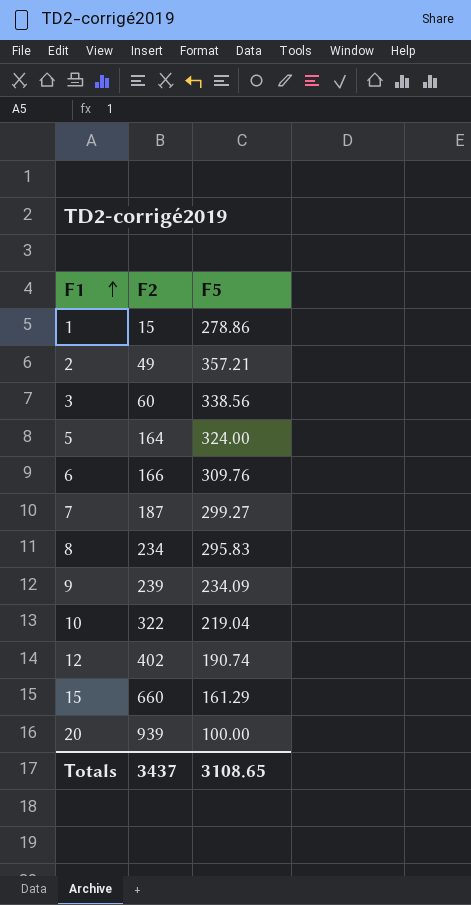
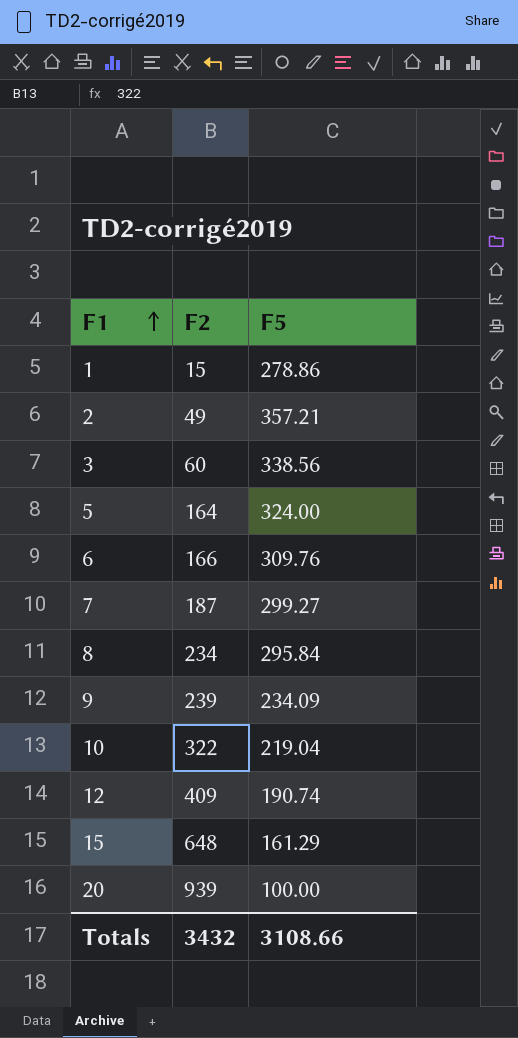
8 | F5: 295.83 -> 295.84
12 | F2: 402 -> 409
15 | F2: 660 -> 648
Totals | F2: 3437 -> 3432
Totals | F5: 3108.65 -> 3108.66

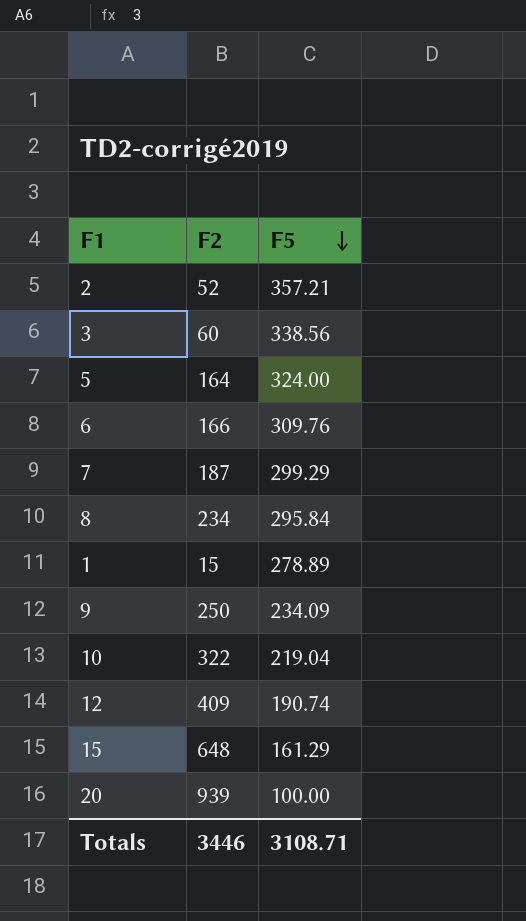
row order: F1 ascending -> F5 descending
2 | F2: 49 -> 52
7 | F5: 299.27 -> 299.29
1 | F5: 278.86 -> 278.89
9 | F2: 239 -> 250
Totals | F2: 3432 -> 3446
Totals | F5: 3108.66 -> 3108.71

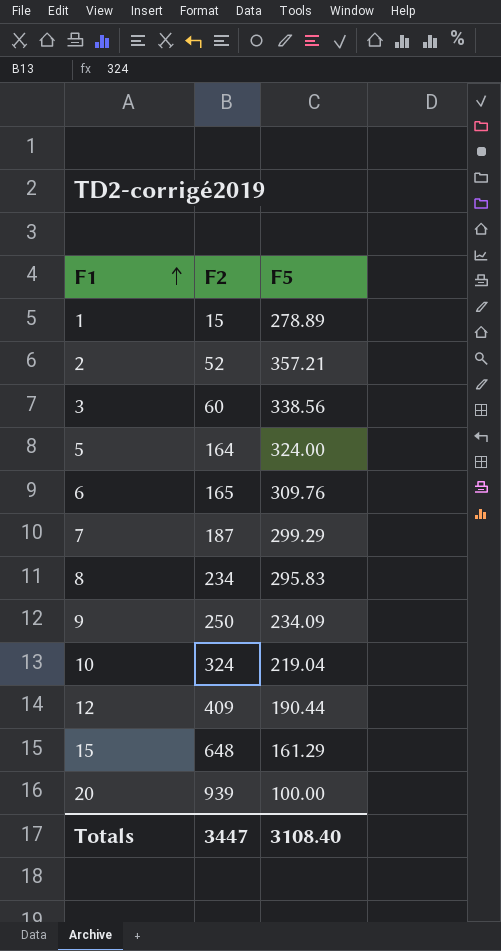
row order: F5 descending -> F1 ascending
6 | F2: 166 -> 165
8 | F5: 295.84 -> 295.83
10 | F2: 322 -> 324
12 | F5: 190.74 -> 190.44
Totals | F2: 3446 -> 3447
Totals | F5: 3108.71 -> 3108.40

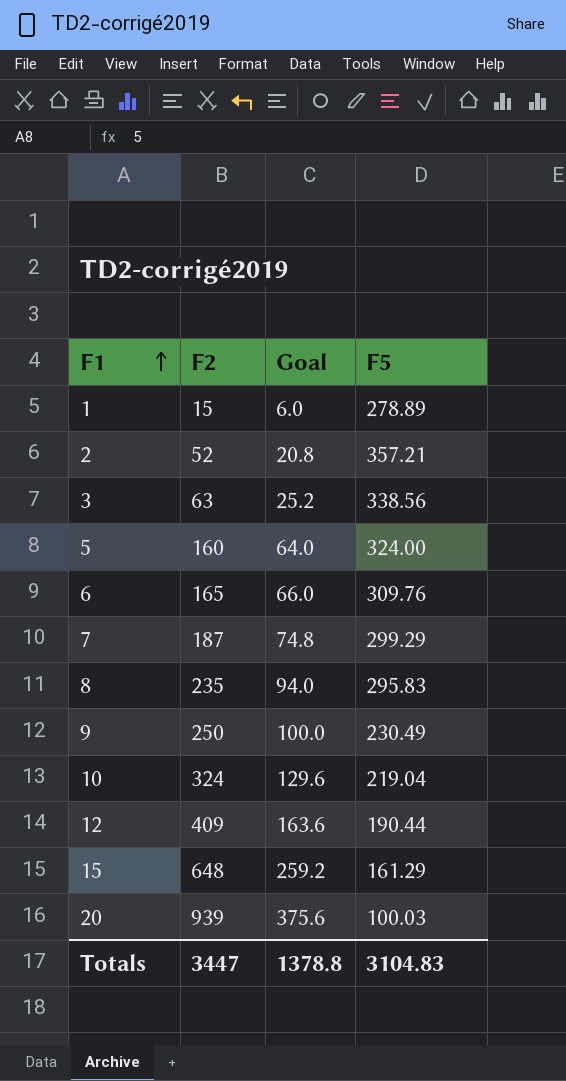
column Goal | formula: none -> [F2] * 0.4
3 | F2: 60 -> 63
5 | F2: 164 -> 160
8 | F2: 234 -> 235
9 | F5: 234.09 -> 230.49
20 | F5: 100.00 -> 100.03
Totals | F5: 3108.40 -> 3104.83

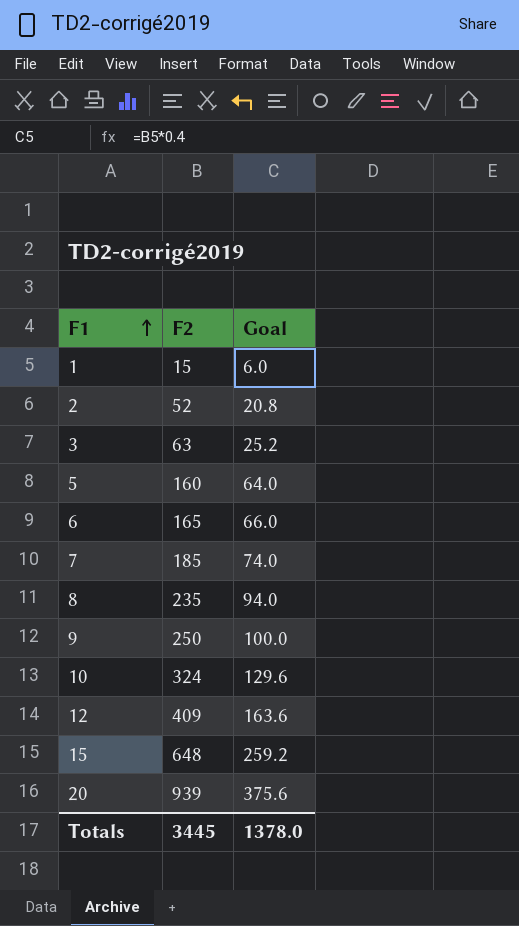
column F5 | position: 4 -> none
7 | F2: 187 -> 185
7 | Goal: 74.8 -> 74.0
Totals | F2: 3447 -> 3445
Totals | Goal: 1378.8 -> 1378.0

